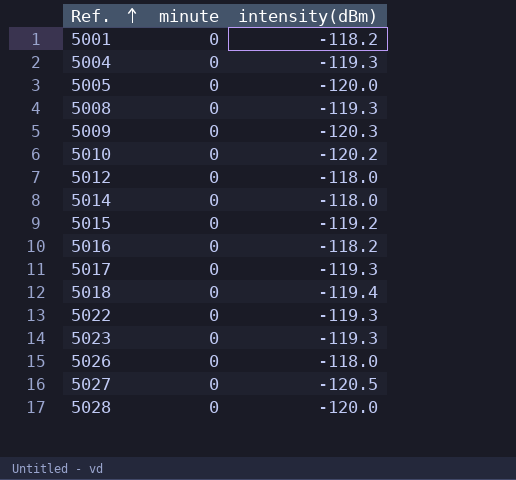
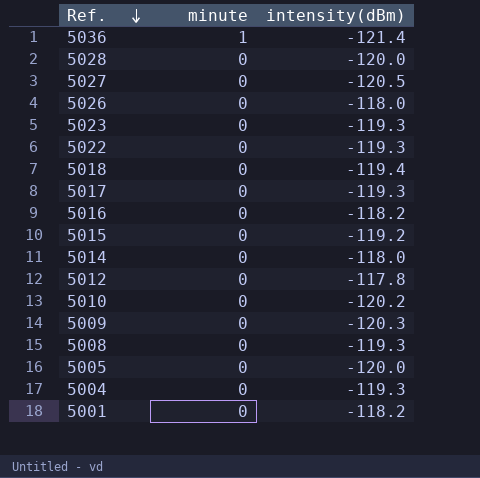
row order: Ref. ascending -> Ref. descending
row 5036: none -> 1 | -121.4
5012 | intensity(dBm): -118.0 -> -117.8

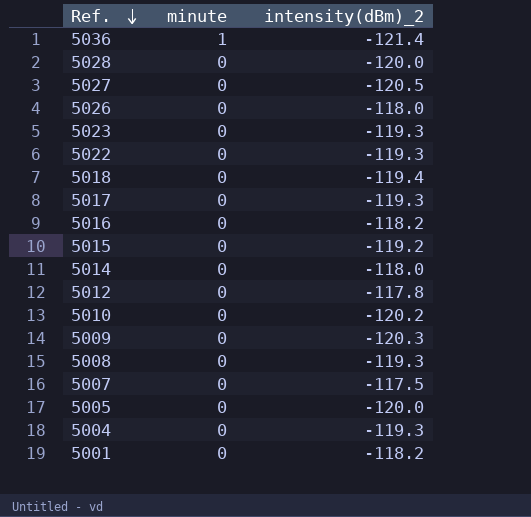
column name: intensity(dBm) -> intensity(dBm)_2
row 5007: none -> 0 | -117.5

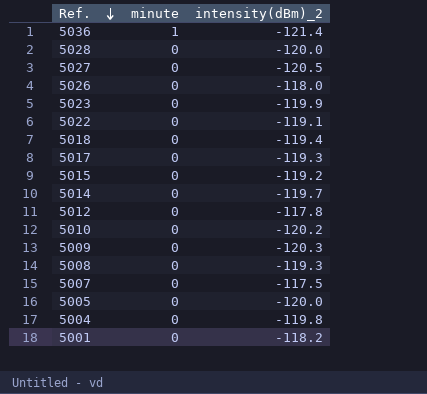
row 5016: 0 | -118.2 -> none
5023 | intensity(dBm)_2: -119.3 -> -119.9
5022 | intensity(dBm)_2: -119.3 -> -119.1
5014 | intensity(dBm)_2: -118.0 -> -119.7
5004 | intensity(dBm)_2: -119.3 -> -119.8

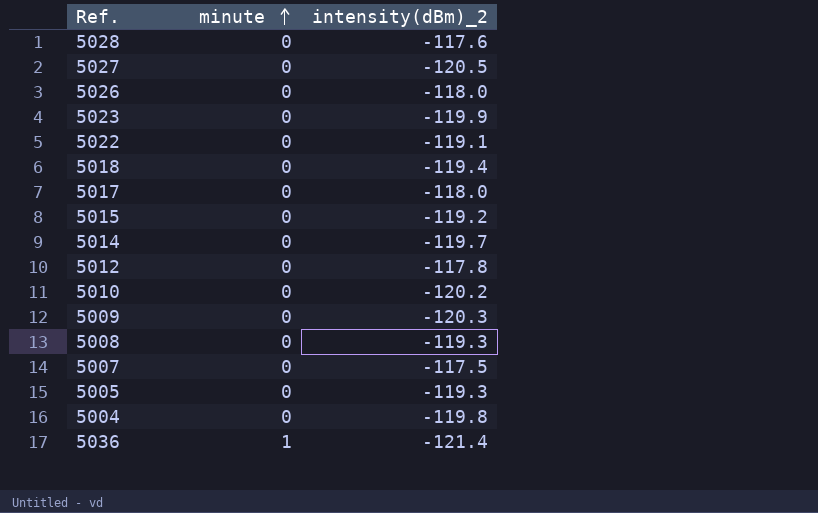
row order: Ref. descending -> minute ascending
row 5001: 0 | -118.2 -> none
5028 | intensity(dBm)_2: -120.0 -> -117.6
5017 | intensity(dBm)_2: -119.3 -> -118.0
5005 | intensity(dBm)_2: -120.0 -> -119.3

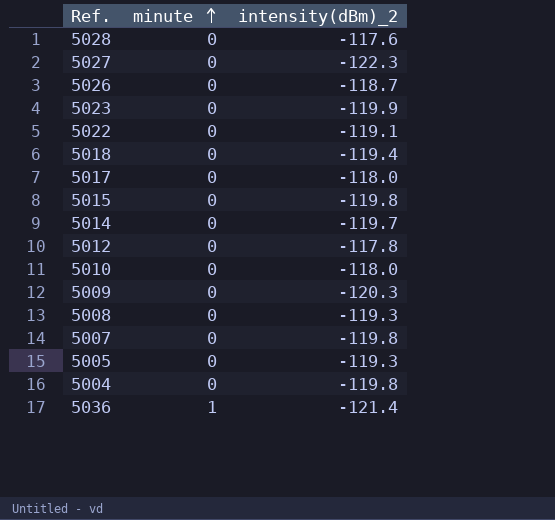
5027 | intensity(dBm)_2: -120.5 -> -122.3
5026 | intensity(dBm)_2: -118.0 -> -118.7
5015 | intensity(dBm)_2: -119.2 -> -119.8
5010 | intensity(dBm)_2: -120.2 -> -118.0
5007 | intensity(dBm)_2: -117.5 -> -119.8

